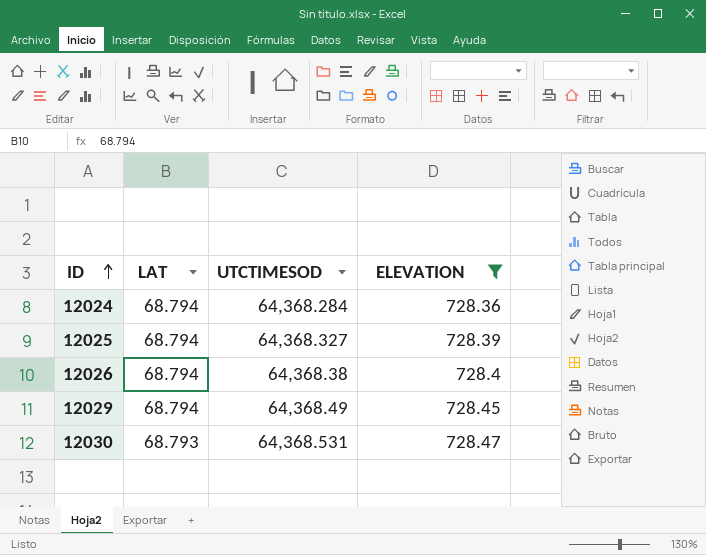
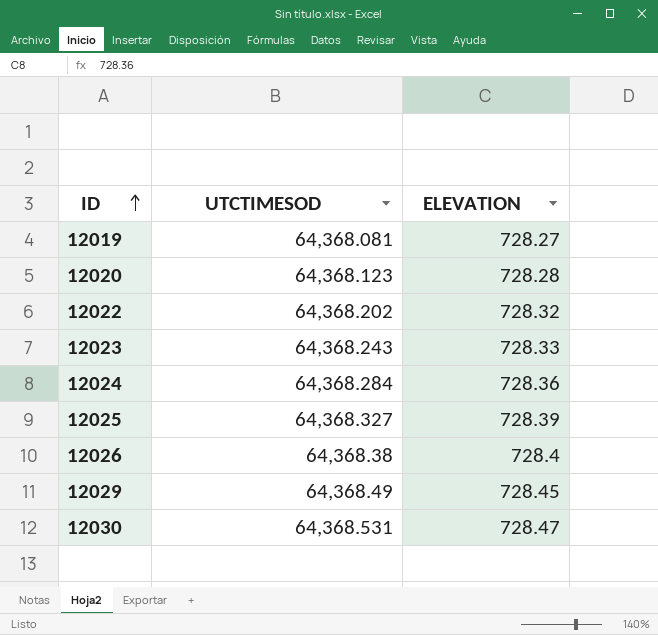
filter: ELEVATION >= 728.36 -> none
column LAT | position: 2 -> none

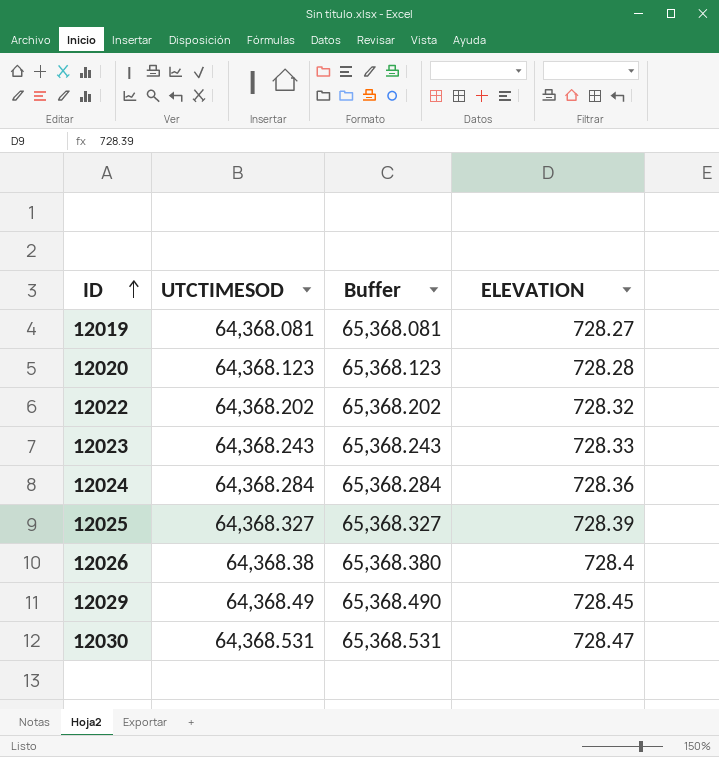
column Buffer | formula: none -> [UTCTIMESOD] + 1000

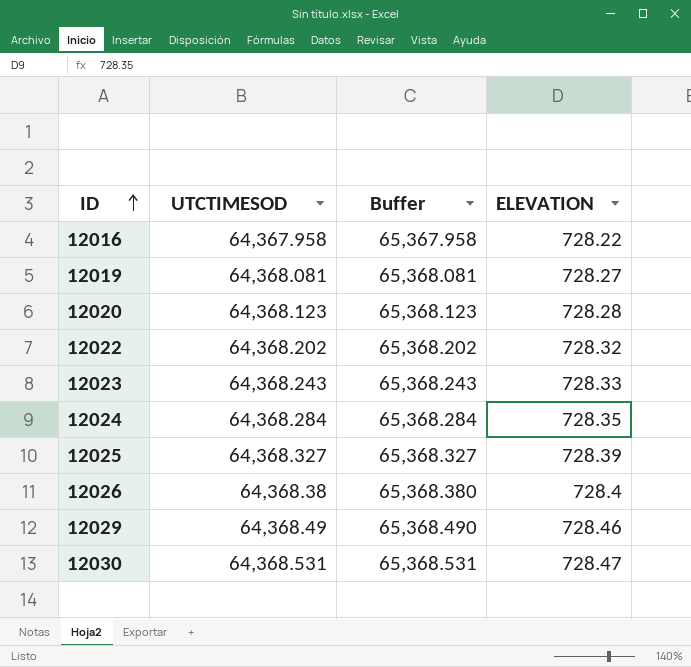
row 12016: none -> 64,367.958 | 65,367.958 | 728.22
12024 | ELEVATION: 728.36 -> 728.35
12029 | ELEVATION: 728.45 -> 728.46

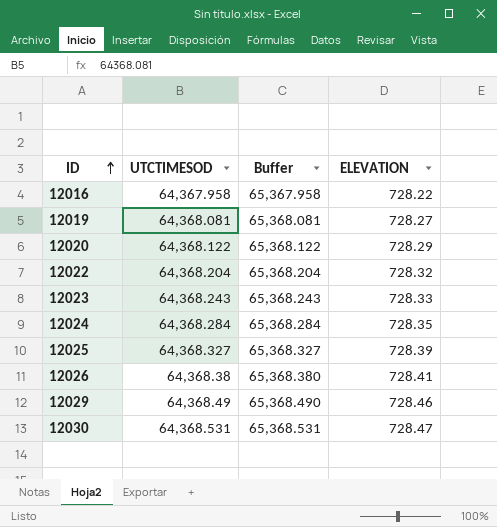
12020 | UTCTIMESOD: 64,368.123 -> 64,368.122
12020 | Buffer: 65,368.123 -> 65,368.122
12020 | ELEVATION: 728.28 -> 728.29
12022 | UTCTIMESOD: 64,368.202 -> 64,368.204
12022 | Buffer: 65,368.202 -> 65,368.204
12026 | ELEVATION: 728.4 -> 728.41

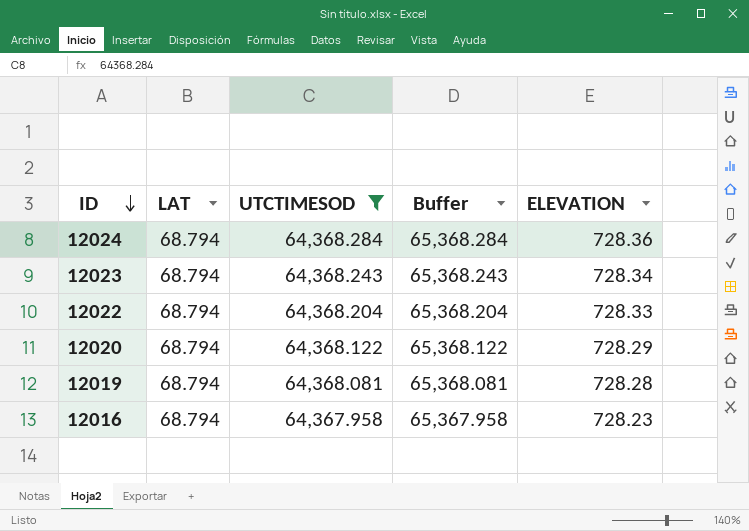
filter: none -> UTCTIMESOD <= 64,368.284
row order: ID ascending -> ID descending
column LAT | position: none -> 2
12024 | ELEVATION: 728.35 -> 728.36
12023 | ELEVATION: 728.33 -> 728.34
12022 | ELEVATION: 728.32 -> 728.33
12019 | ELEVATION: 728.27 -> 728.28
12016 | ELEVATION: 728.22 -> 728.23

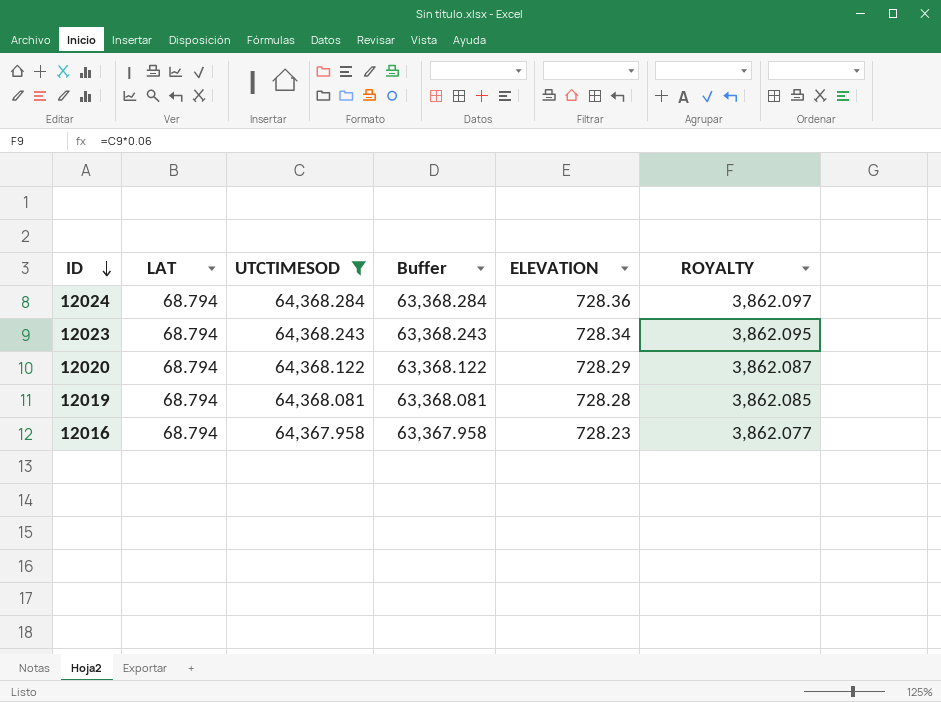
column Buffer | formula: [UTCTIMESOD] + 1000 -> [UTCTIMESOD] - 1000
column ROYALTY | formula: none -> [UTCTIMESOD] * 0.06
row 12022: 68.794 | 64,368.204 | 65,368.204 | 728.33 -> none

